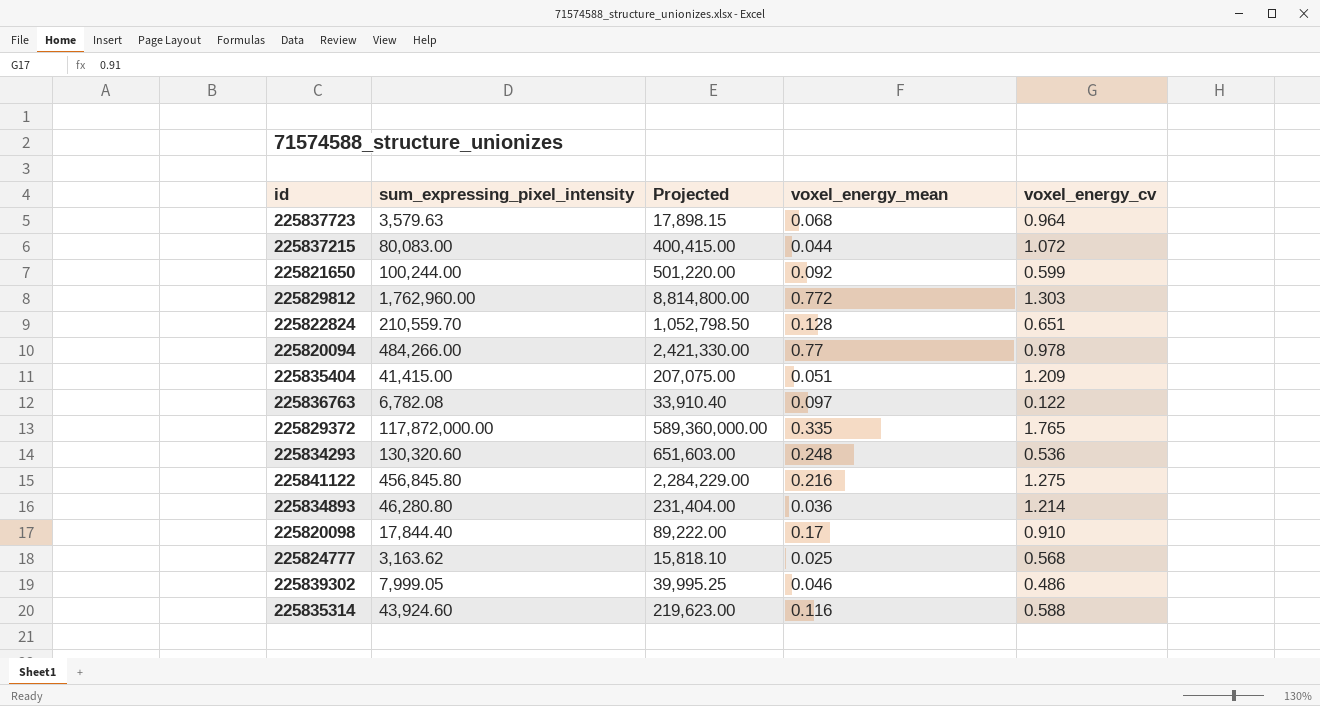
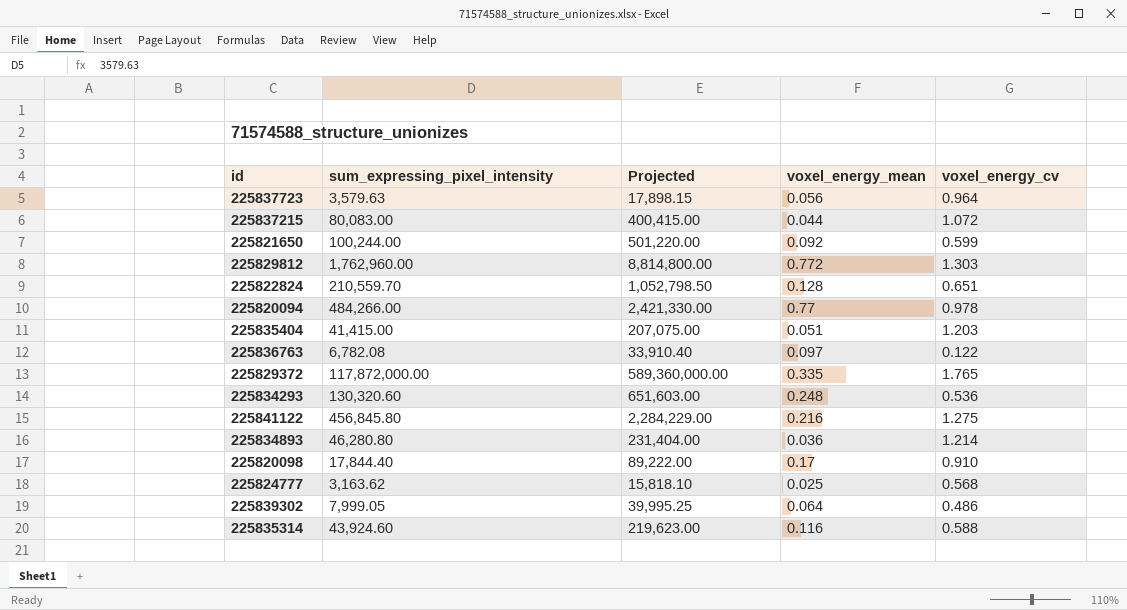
225837723 | voxel_energy_mean: 0.068 -> 0.056
225835404 | voxel_energy_cv: 1.209 -> 1.203
225839302 | voxel_energy_mean: 0.046 -> 0.064

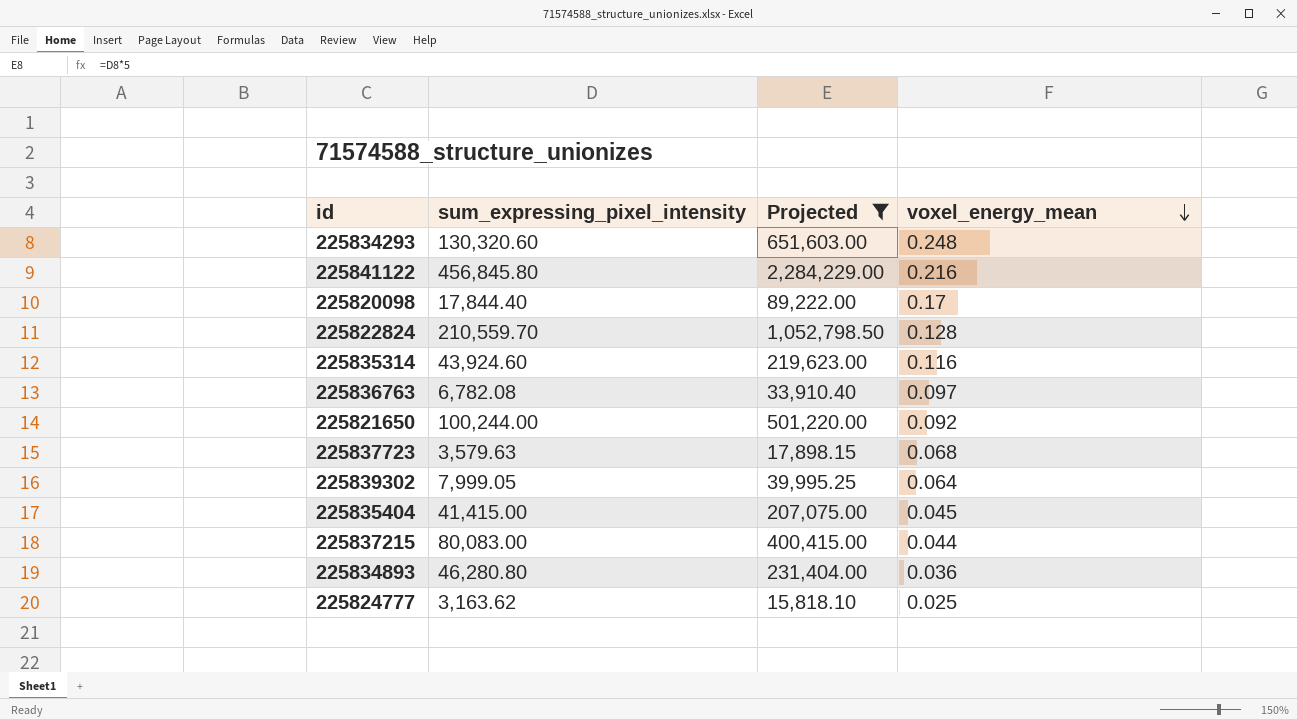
filter: none -> Projected <= 2,284,229.00
row order: none -> voxel_energy_mean descending
column voxel_energy_cv | position: 5 -> none
225837723 | voxel_energy_mean: 0.056 -> 0.068
225835404 | voxel_energy_mean: 0.051 -> 0.045

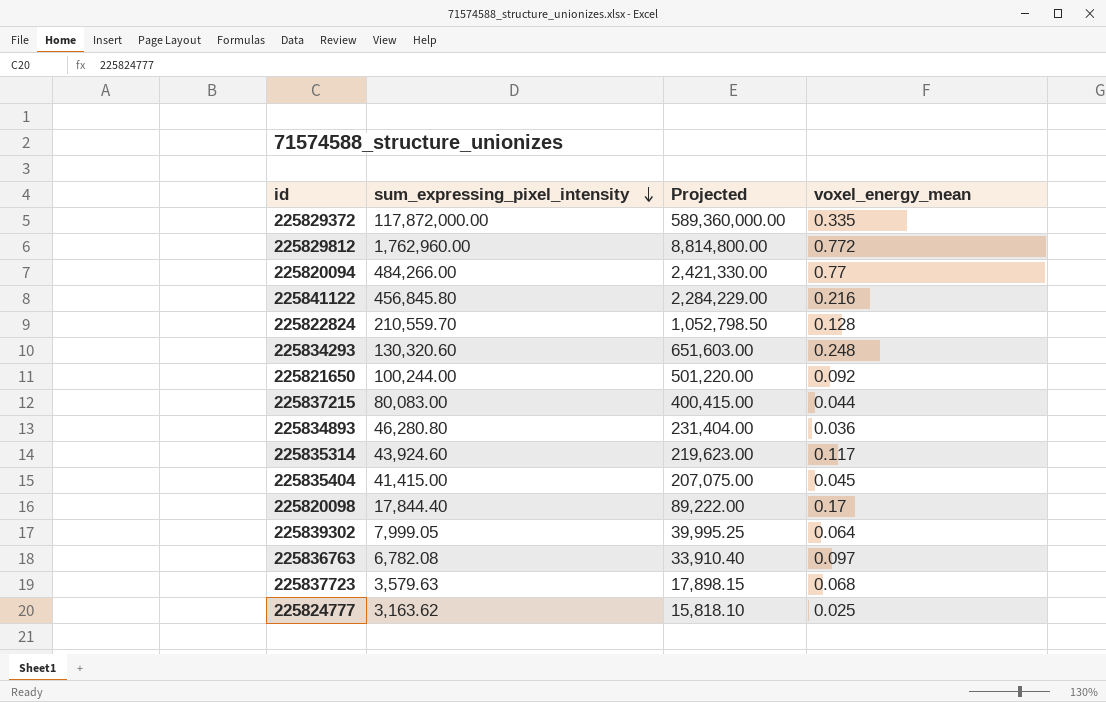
filter: Projected <= 2,284,229.00 -> none
row order: voxel_energy_mean descending -> sum_expressing_pixel_intensity descending
225835314 | voxel_energy_mean: 0.116 -> 0.117

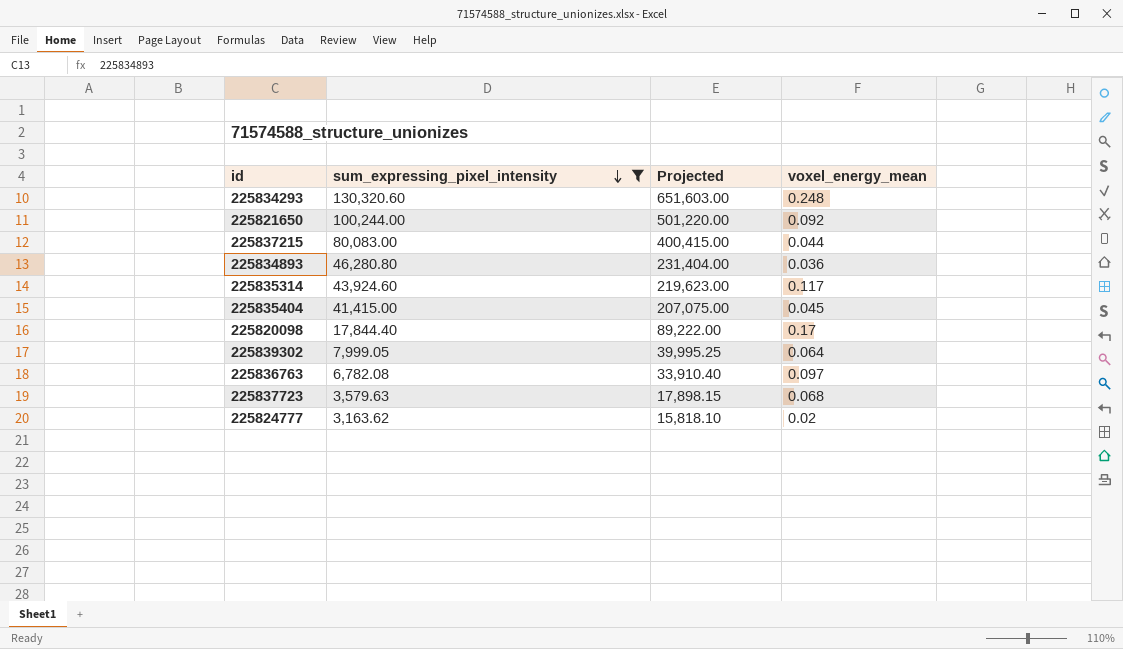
filter: none -> sum_expressing_pixel_intensity <= 130,320.60
225824777 | voxel_energy_mean: 0.025 -> 0.02

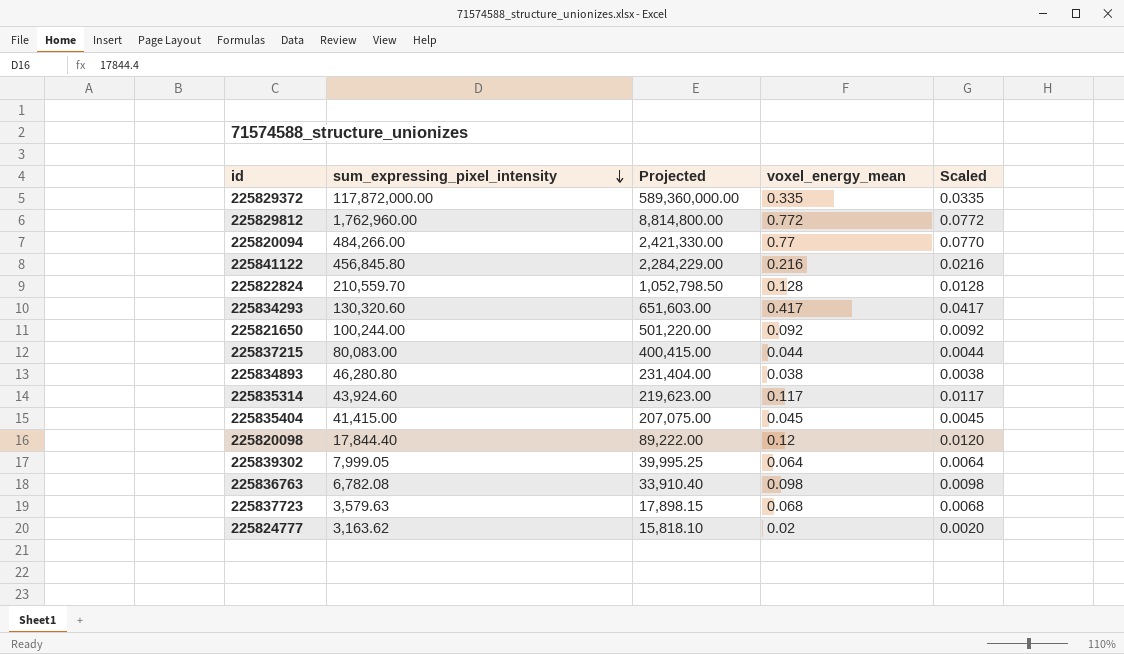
filter: sum_expressing_pixel_intensity <= 130,320.60 -> none
column Scaled | formula: none -> [voxel_energy_mean] * 0.1
225834293 | voxel_energy_mean: 0.248 -> 0.417
225834893 | voxel_energy_mean: 0.036 -> 0.038
225820098 | voxel_energy_mean: 0.17 -> 0.12
225836763 | voxel_energy_mean: 0.097 -> 0.098

